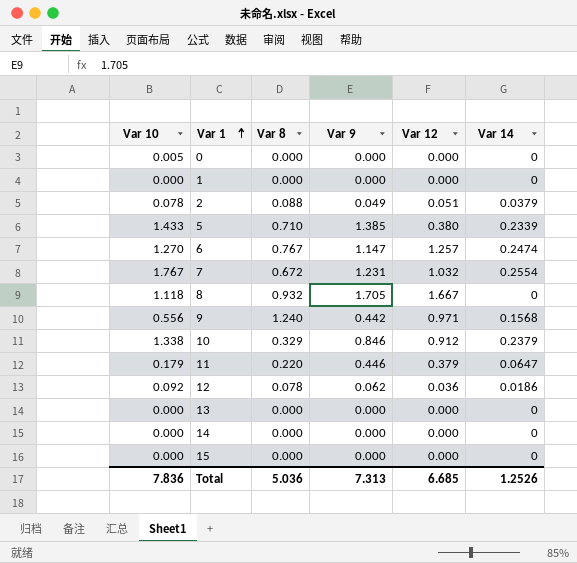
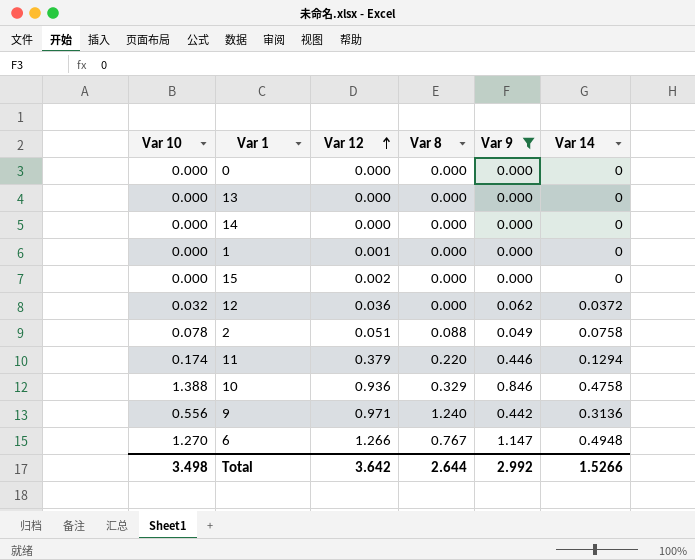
filter: none -> Var 9 <= 1.147
row order: Var 1 ascending -> Var 12 ascending
column Var 12 | position: 5 -> 3
0 | Var 10: 0.005 -> 0.000
1 | Var 12: 0.000 -> 0.001
15 | Var 12: 0.000 -> 0.002
12 | Var 10: 0.092 -> 0.032
12 | Var 8: 0.078 -> 0.000
12 | Var 14: 0.0186 -> 0.0372
2 | Var 14: 0.0379 -> 0.0758
11 | Var 10: 0.179 -> 0.174
11 | Var 14: 0.0647 -> 0.1294
10 | Var 10: 1.338 -> 1.388
10 | Var 12: 0.912 -> 0.936
10 | Var 14: 0.2379 -> 0.4758
9 | Var 14: 0.1568 -> 0.3136
6 | Var 12: 1.257 -> 1.266
6 | Var 14: 0.2474 -> 0.4948
Total | Var 10: 7.836 -> 3.498
Total | Var 12: 6.685 -> 3.642
Total | Var 8: 5.036 -> 2.644
Total | Var 9: 7.313 -> 2.992
Total | Var 14: 1.2526 -> 1.5266

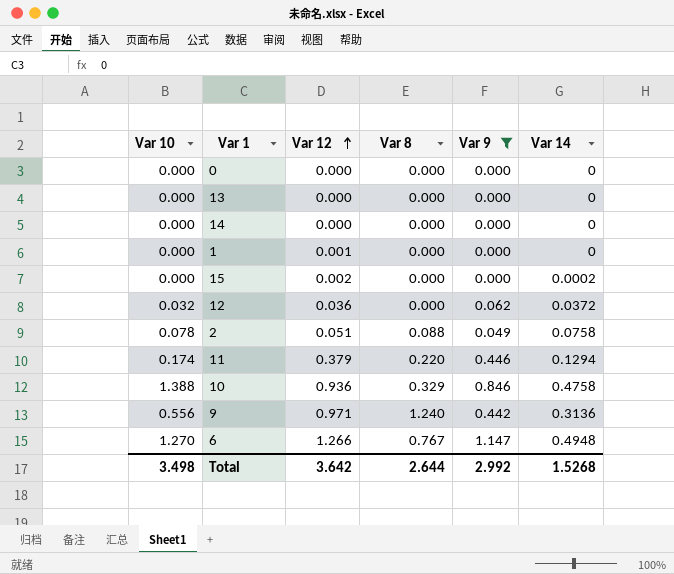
15 | Var 14: 0 -> 0.0002
Total | Var 14: 1.5266 -> 1.5268

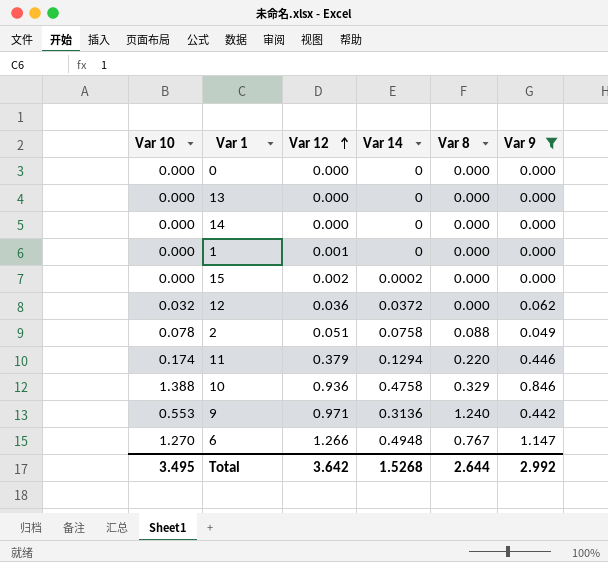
column Var 14 | position: 6 -> 4
9 | Var 10: 0.556 -> 0.553
Total | Var 10: 3.498 -> 3.495

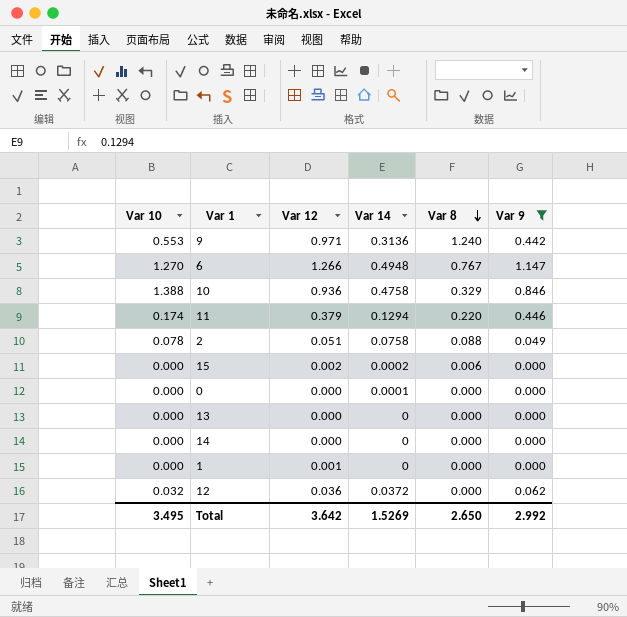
row order: Var 12 ascending -> Var 8 descending
15 | Var 8: 0.000 -> 0.006
0 | Var 14: 0 -> 0.0001
Total | Var 14: 1.5268 -> 1.5269
Total | Var 8: 2.644 -> 2.650

